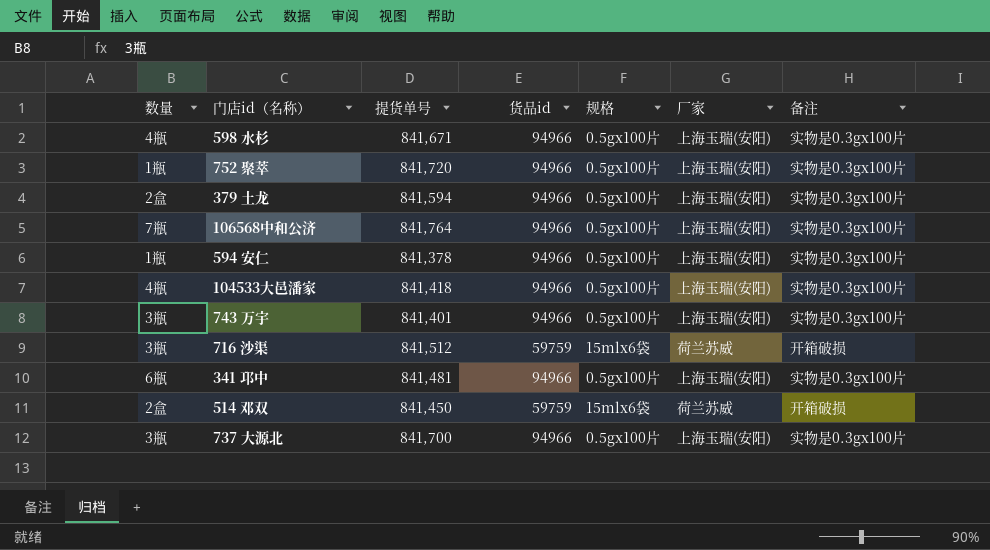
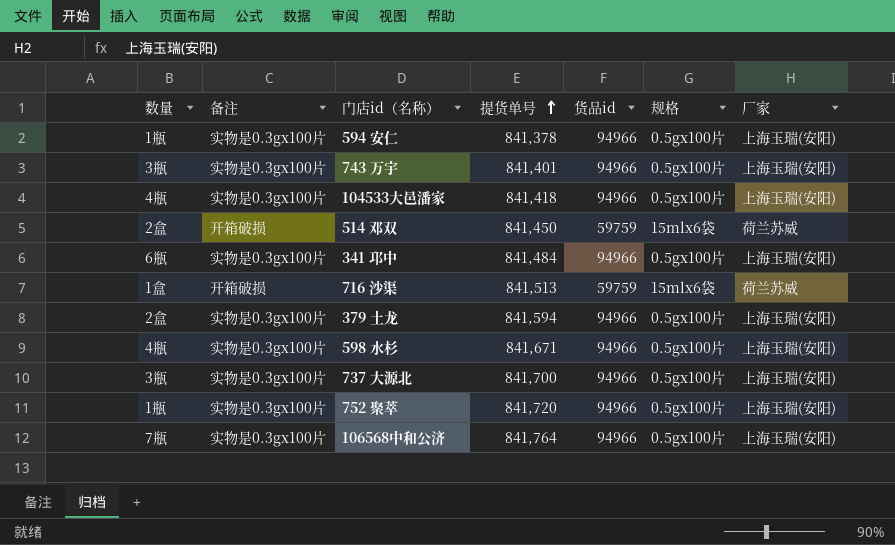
row order: none -> 提货单号 ascending
column 备注 | position: 7 -> 2
341 邛中 | 提货单号: 841,481 -> 841,484
716 沙渠 | 数量: 3瓶 -> 1盒
716 沙渠 | 提货单号: 841,512 -> 841,513

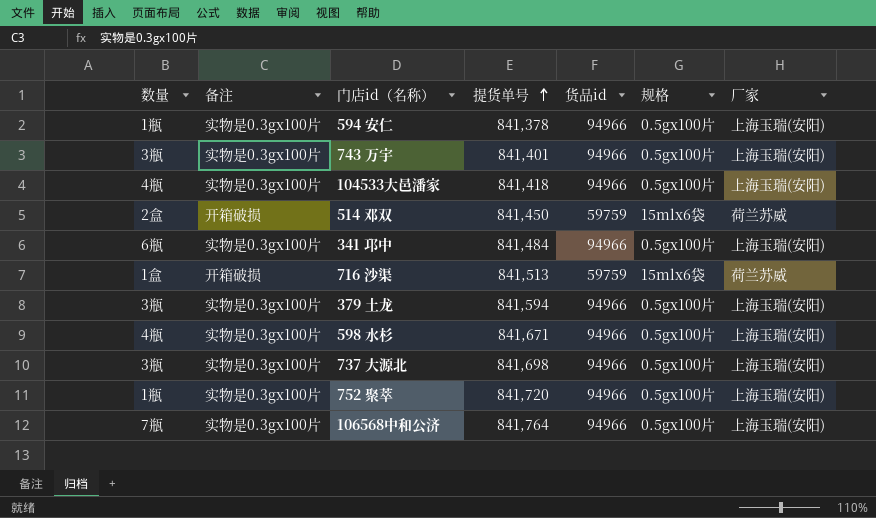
379 土龙 | 数量: 2盒 -> 3瓶
737 大源北 | 提货单号: 841,700 -> 841,698

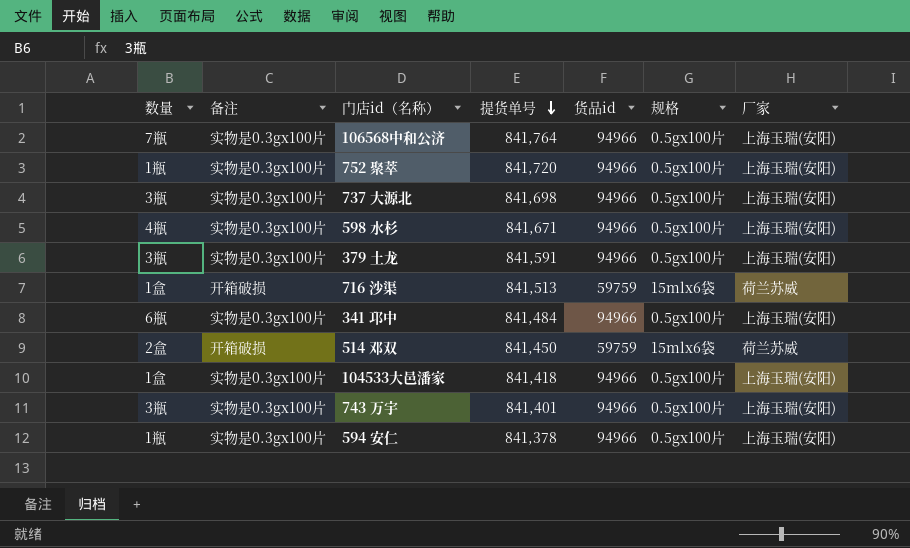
row order: 提货单号 ascending -> 提货单号 descending
379 土龙 | 提货单号: 841,594 -> 841,591
104533大邑潘家 | 数量: 4瓶 -> 1盒

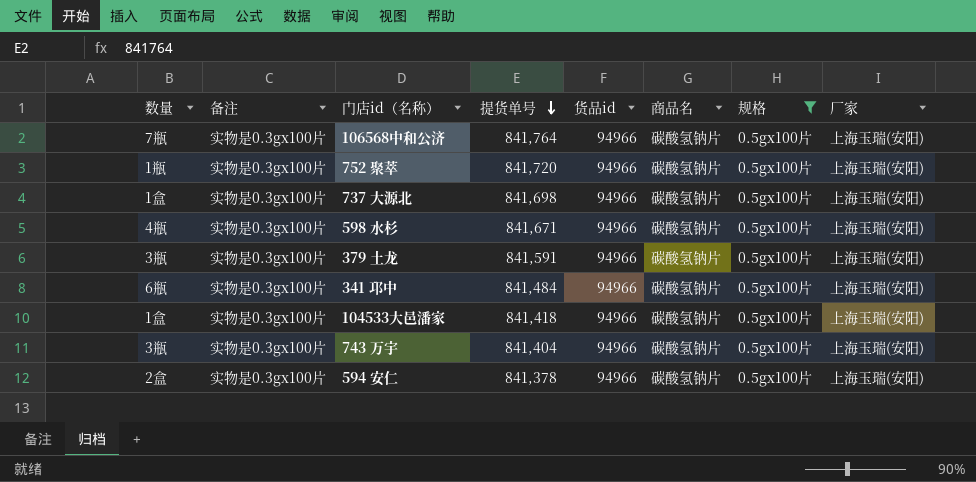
filter: none -> 规格 = 0.5gx100片
column 商品名 | position: none -> 6
737 大源北 | 数量: 3瓶 -> 1盒
743 万宇 | 提货单号: 841,401 -> 841,404
594 安仁 | 数量: 1瓶 -> 2盒

